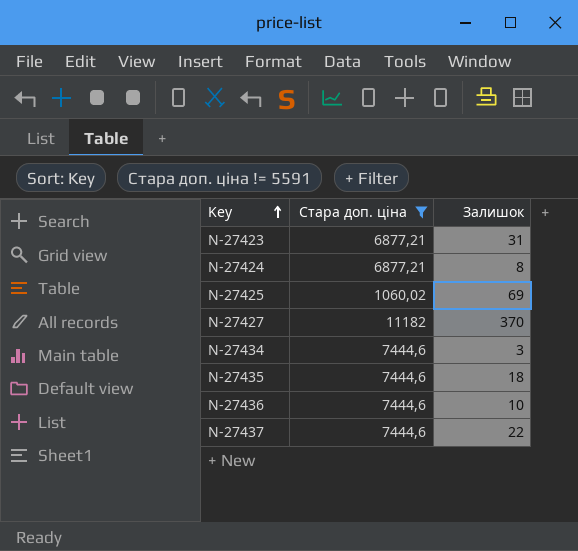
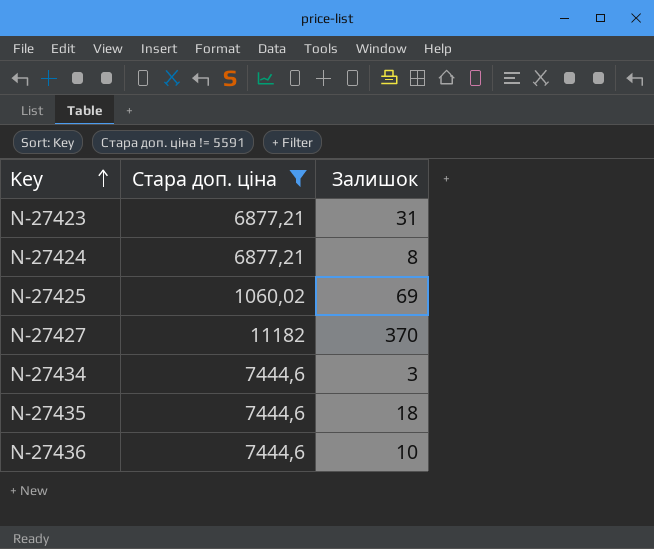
row N-27437: 7444,6 | 22 -> none

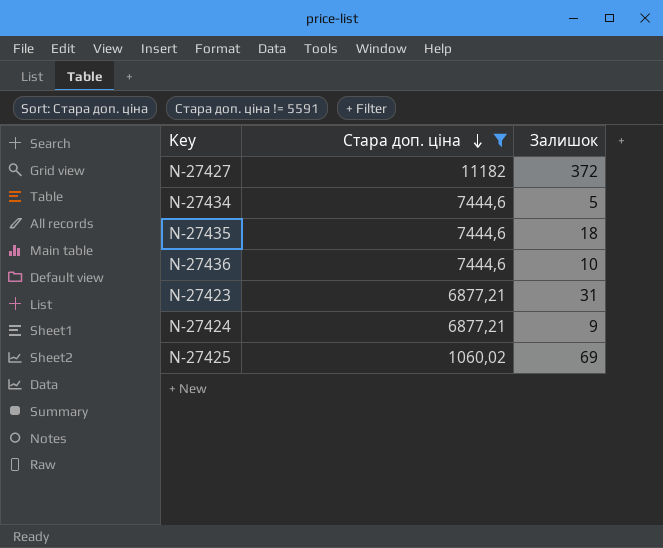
row order: Key ascending -> Стара доп. ціна descending
N-27427 | Залишок: 370 -> 372
N-27434 | Залишок: 3 -> 5
N-27424 | Залишок: 8 -> 9

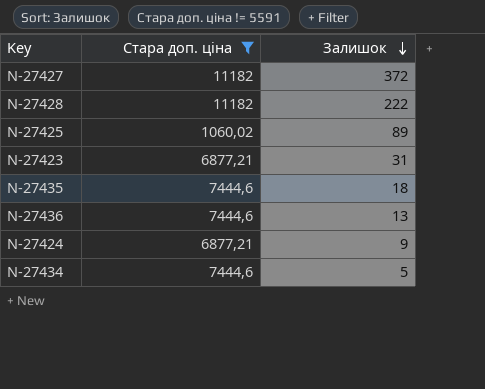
row order: Стара доп. ціна descending -> Залишок descending
row N-27428: none -> 11182 | 222
N-27425 | Залишок: 69 -> 89
N-27436 | Залишок: 10 -> 13

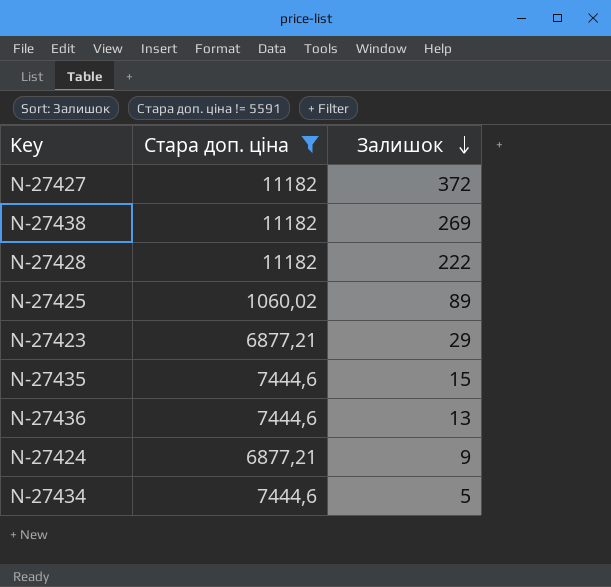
row N-27438: none -> 11182 | 269
N-27423 | Залишок: 31 -> 29
N-27435 | Залишок: 18 -> 15

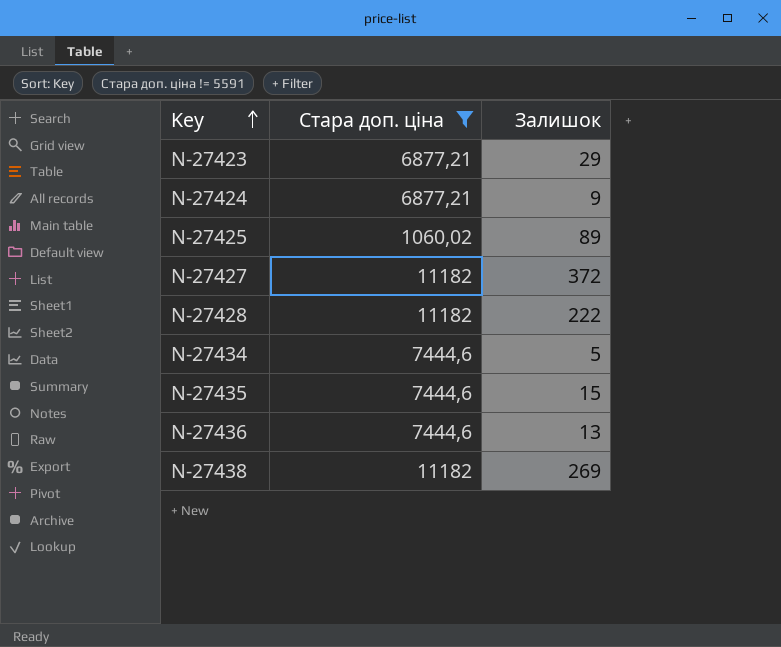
row order: Залишок descending -> Key ascending

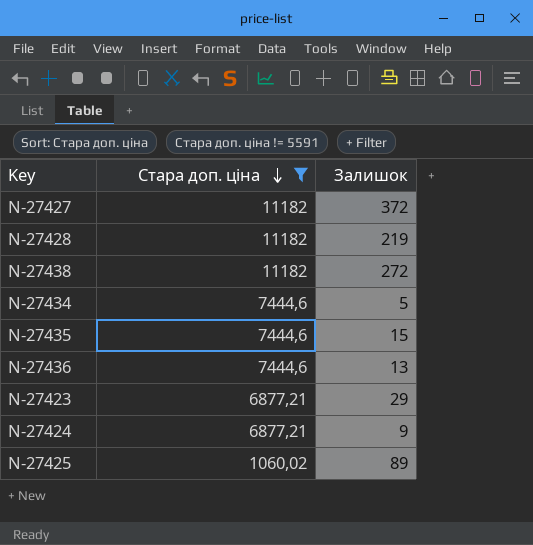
row order: Key ascending -> Стара доп. ціна descending
N-27428 | Залишок: 222 -> 219
N-27438 | Залишок: 269 -> 272

